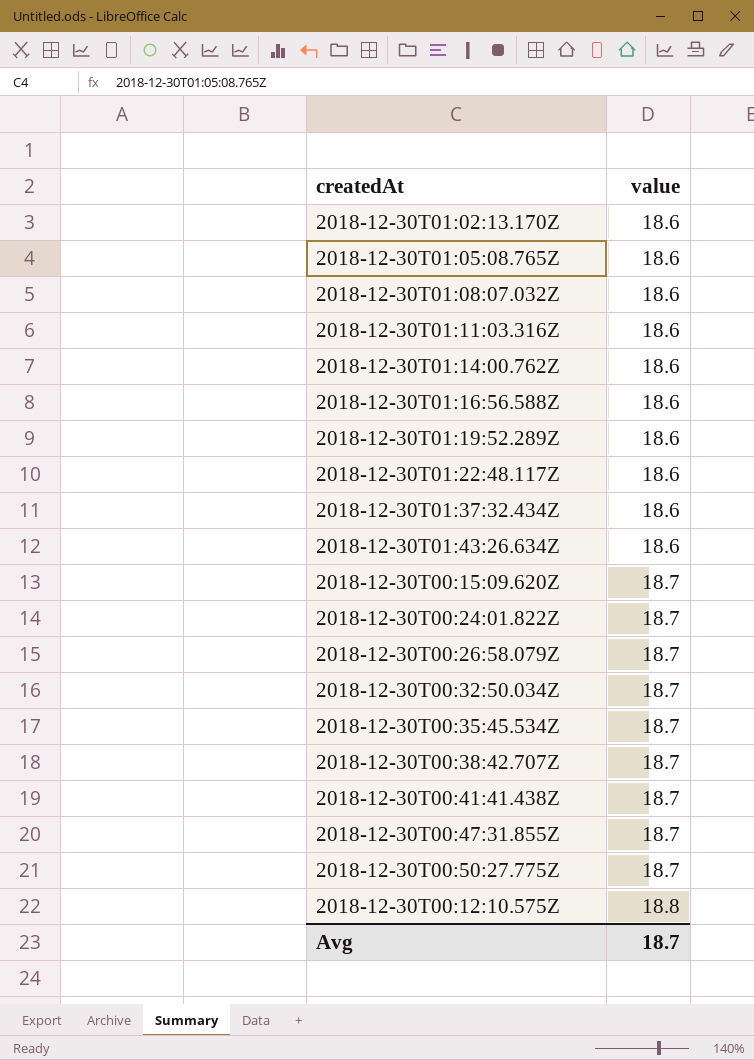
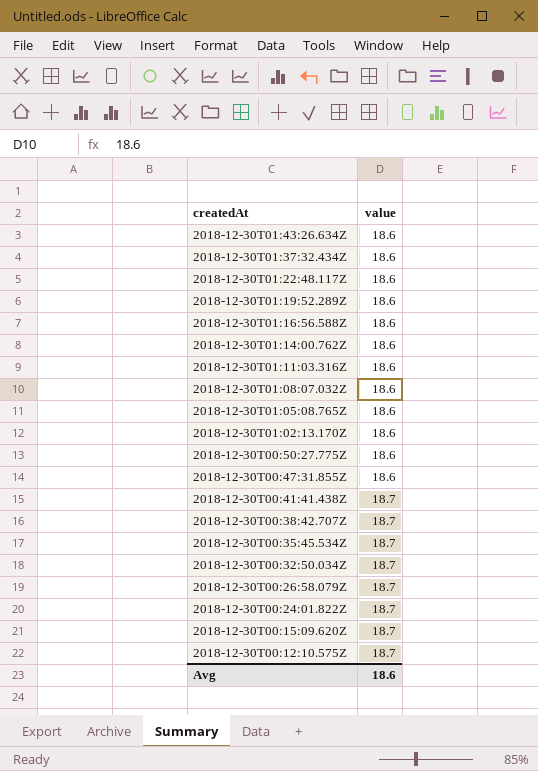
row order: value ascending -> createdAt descending
2018-12-30T00:50:27.775Z | value: 18.7 -> 18.6
2018-12-30T00:47:31.855Z | value: 18.7 -> 18.6
2018-12-30T00:12:10.575Z | value: 18.8 -> 18.7
Avg | value: 18.7 -> 18.6

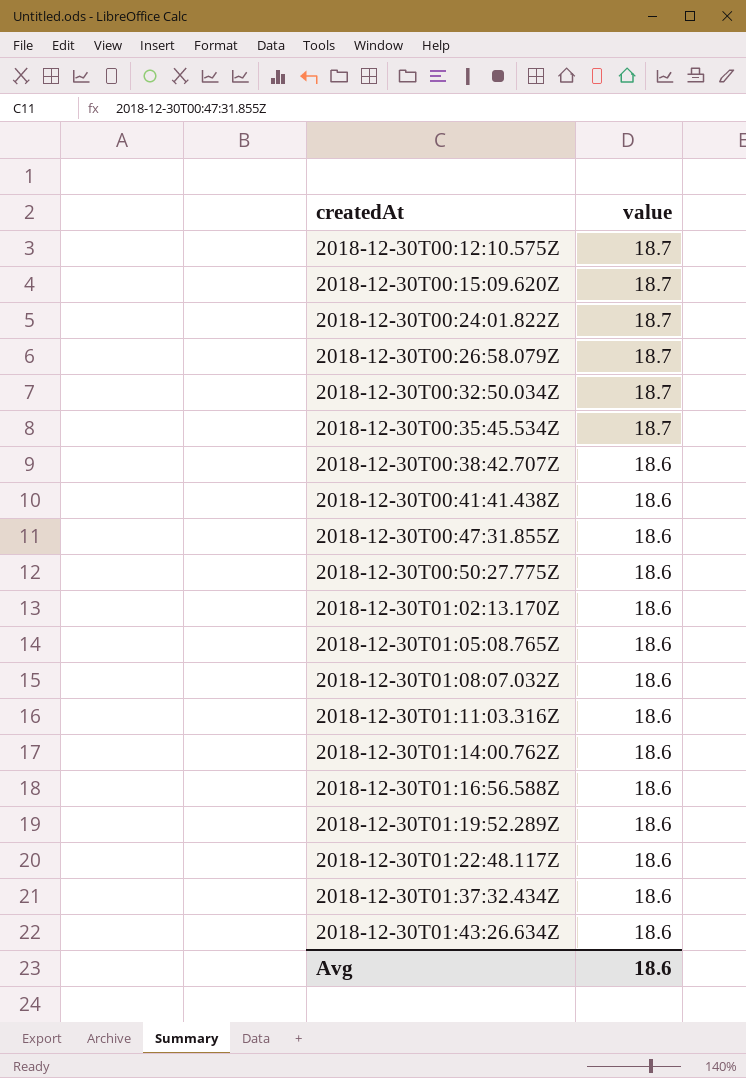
row order: createdAt descending -> createdAt ascending
2018-12-30T00:38:42.707Z | value: 18.7 -> 18.6
2018-12-30T00:41:41.438Z | value: 18.7 -> 18.6

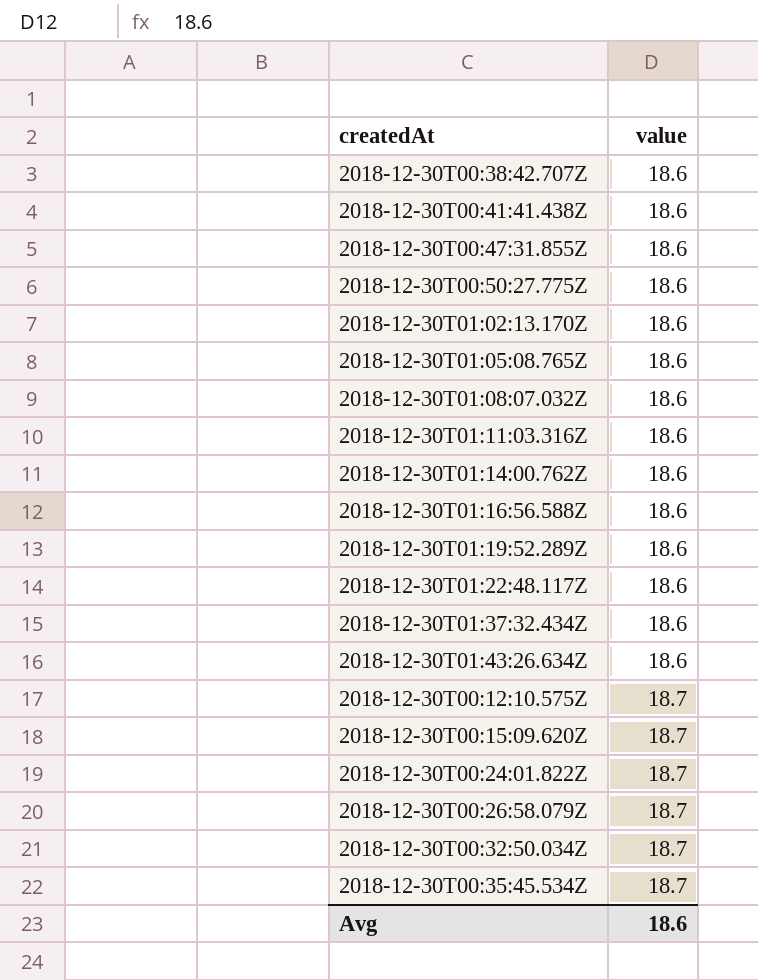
row order: createdAt ascending -> value ascending

